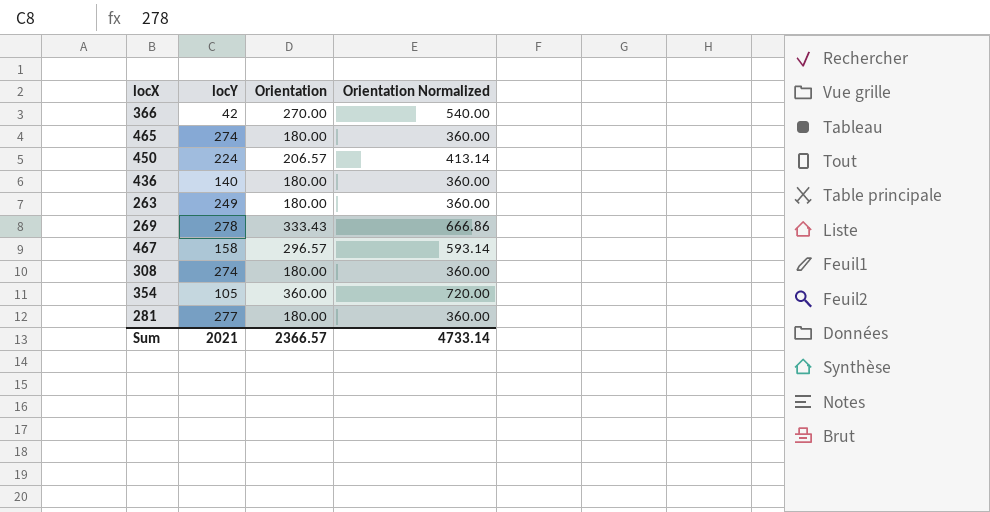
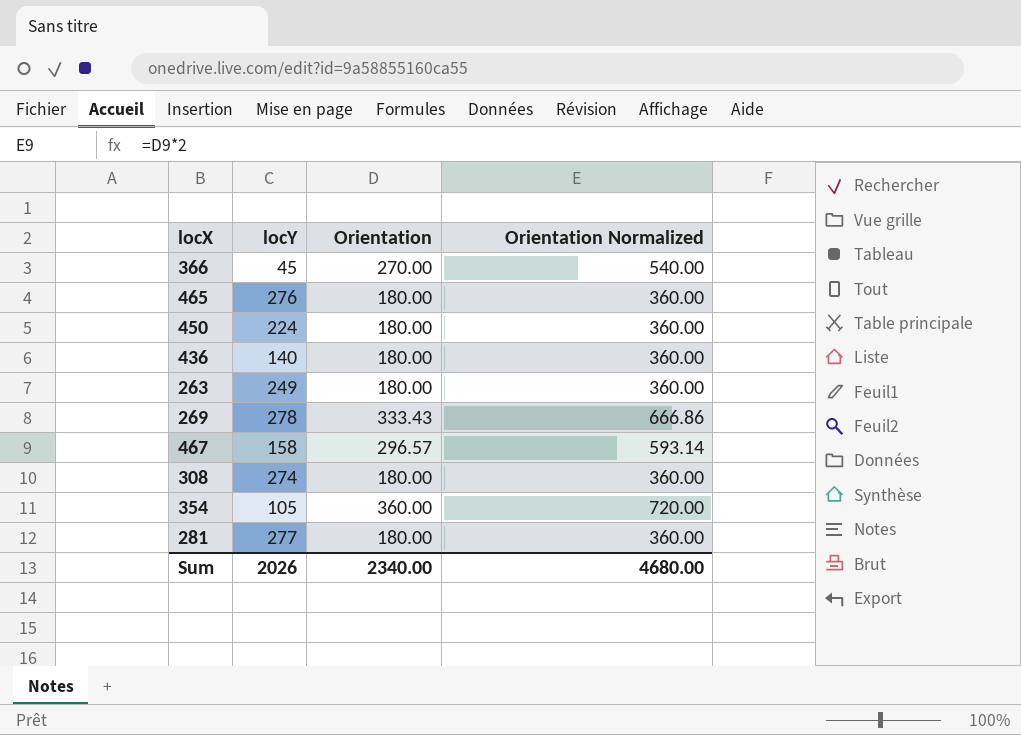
366 | locY: 42 -> 45
465 | locY: 274 -> 276
450 | Orientation: 206.57 -> 180.00
450 | Orientation Normalized: 413.14 -> 360.00
Sum | locY: 2021 -> 2026
Sum | Orientation: 2366.57 -> 2340.00
Sum | Orientation Normalized: 4733.14 -> 4680.00

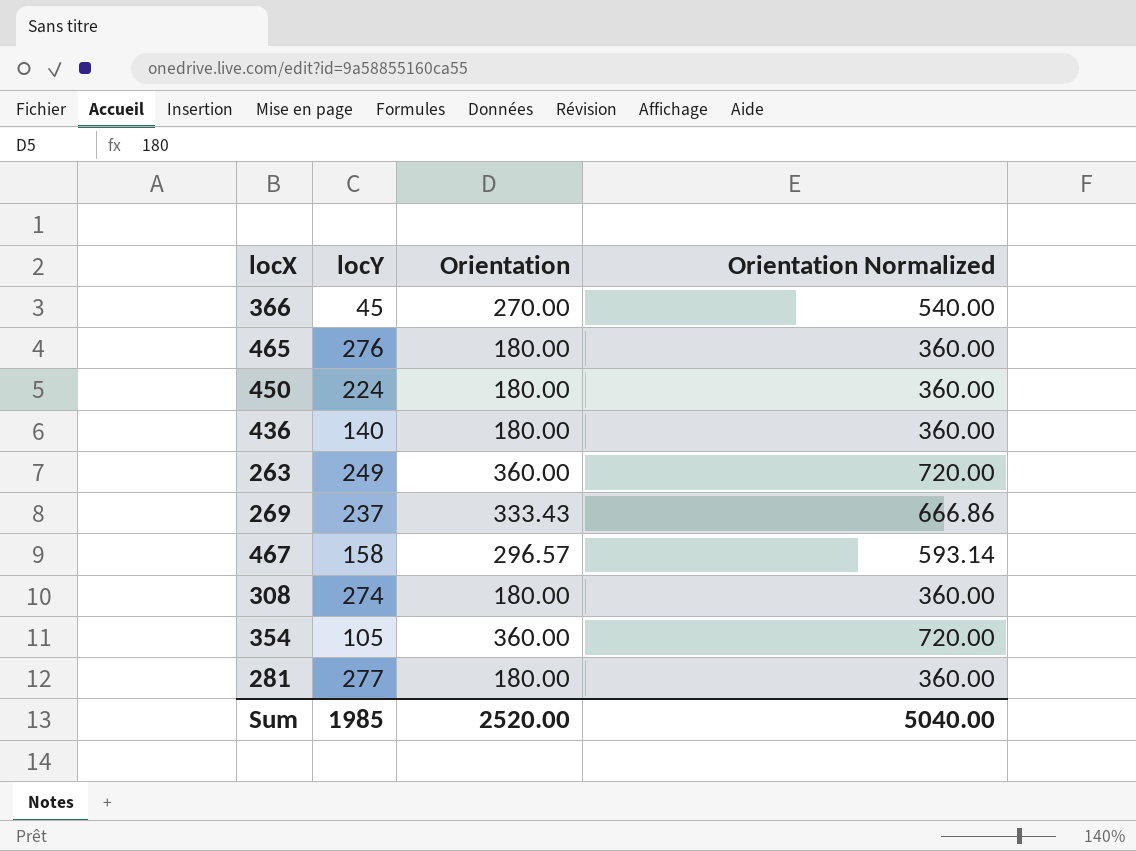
263 | Orientation: 180.00 -> 360.00
263 | Orientation Normalized: 360.00 -> 720.00
269 | locY: 278 -> 237
Sum | locY: 2026 -> 1985
Sum | Orientation: 2340.00 -> 2520.00
Sum | Orientation Normalized: 4680.00 -> 5040.00

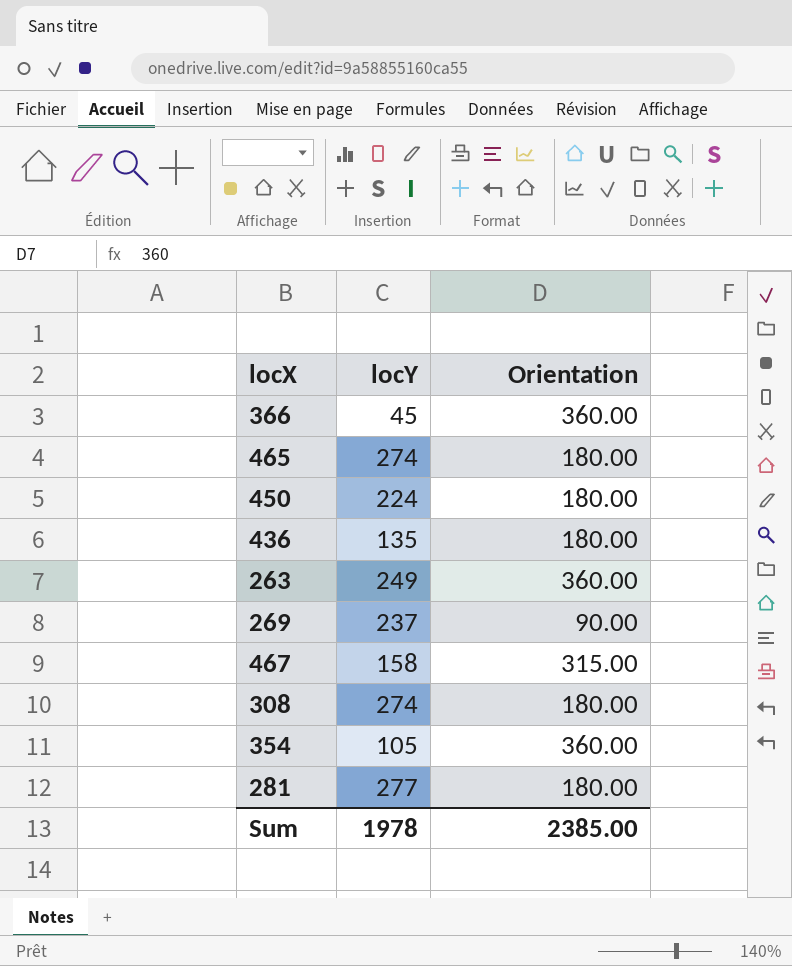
column Orientation Normalized | formula: [Orientation] * 2 -> none
366 | Orientation: 270.00 -> 360.00
465 | locY: 276 -> 274
436 | locY: 140 -> 135
269 | Orientation: 333.43 -> 90.00
467 | Orientation: 296.57 -> 315.00
Sum | locY: 1985 -> 1978
Sum | Orientation: 2520.00 -> 2385.00

